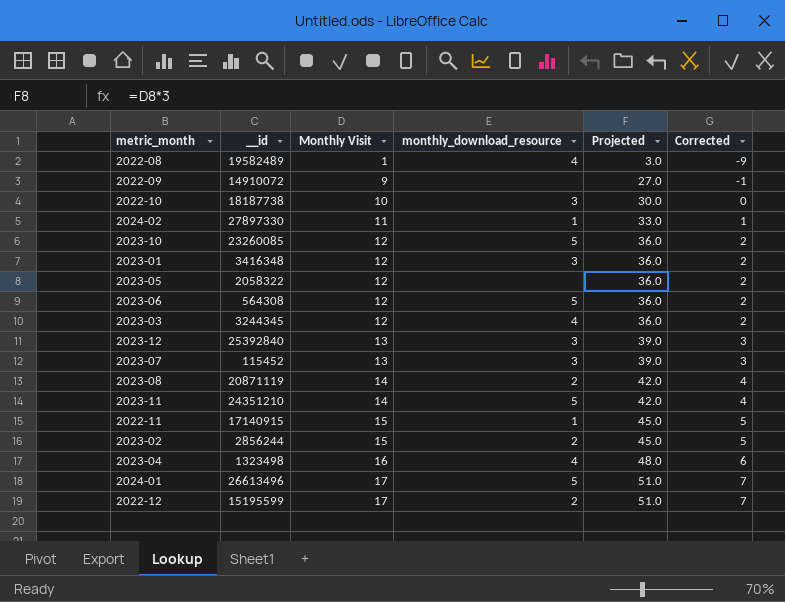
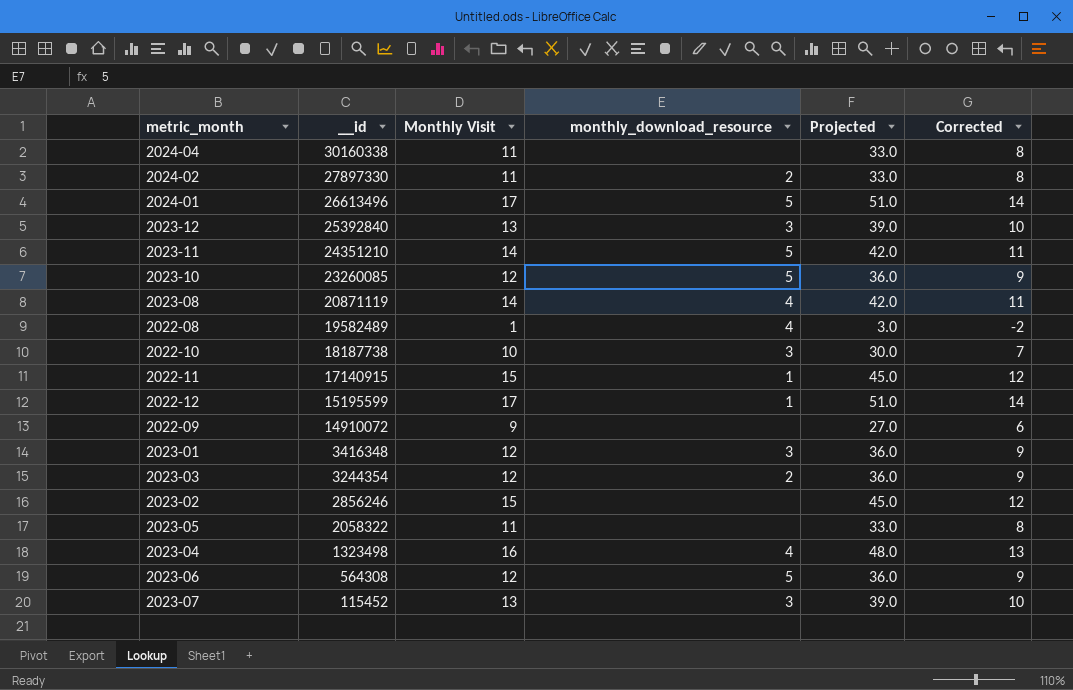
row order: Monthly Visit ascending -> __id descending
column Corrected | formula: [Monthly Visit] - 10 -> [Monthly Visit] - 3
row 2024-04: none -> 30160338 | 11 | none | 33.0 | 8
2024-02 | monthly_download_resource: 1 -> 2
2023-08 | monthly_download_resource: 2 -> 4
2022-12 | monthly_download_resource: 2 -> 1
2023-03 | __id: 3244345 -> 3244354
2023-03 | monthly_download_resource: 4 -> 2
2023-02 | __id: 2856244 -> 2856246
2023-02 | monthly_download_resource: 2 -> none
2023-05 | Monthly Visit: 12 -> 11
2023-05 | Projected: 36.0 -> 33.0

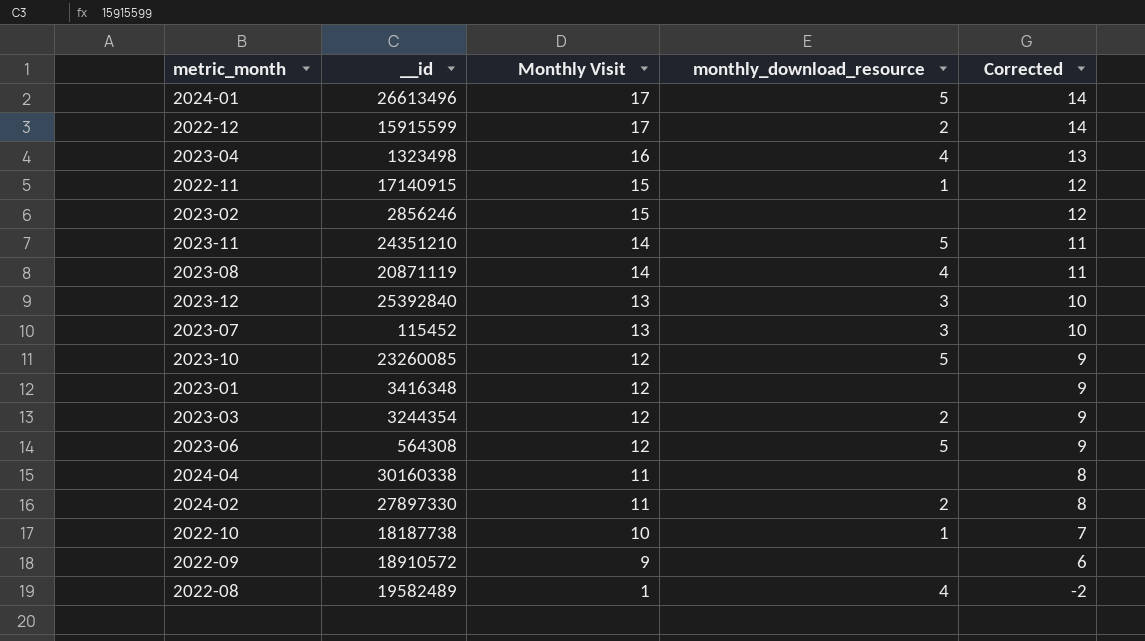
row order: __id descending -> Monthly Visit descending
column Projected | formula: [Monthly Visit] * 3 -> none
row 2023-05: 2058322 | 11 | none | 33.0 | 8 -> none
2022-12 | __id: 15195599 -> 15915599
2022-12 | monthly_download_resource: 1 -> 2
2023-01 | monthly_download_resource: 3 -> none
2022-10 | monthly_download_resource: 3 -> 1
2022-09 | __id: 14910072 -> 18910572

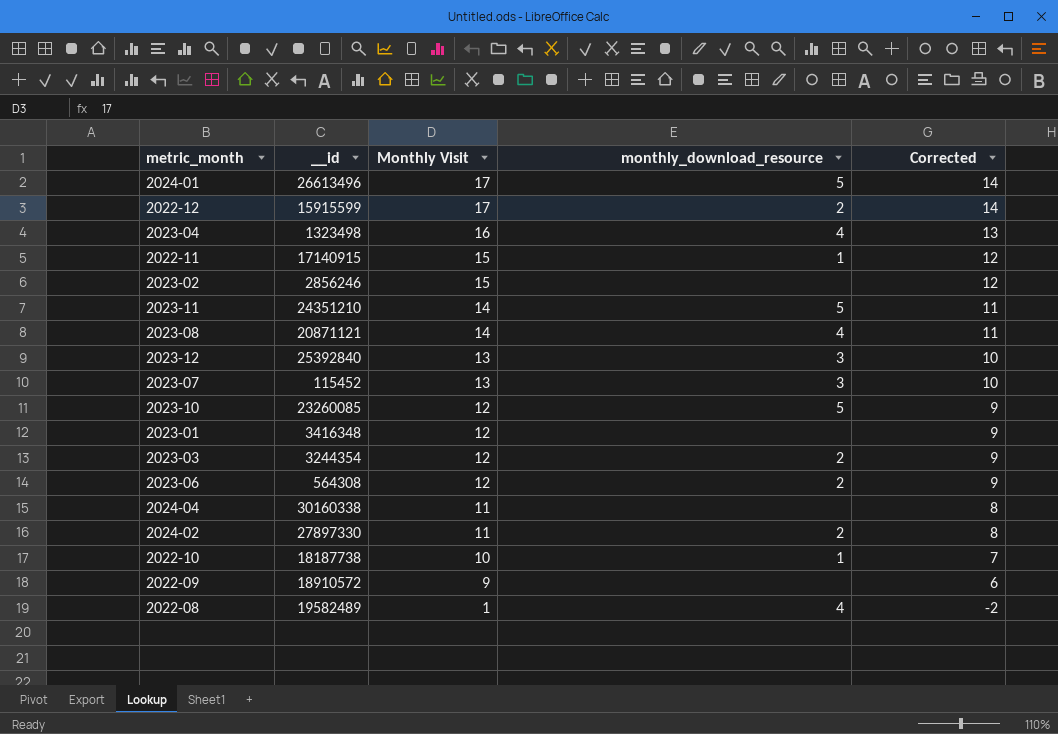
2023-08 | __id: 20871119 -> 20871121
2023-06 | monthly_download_resource: 5 -> 2

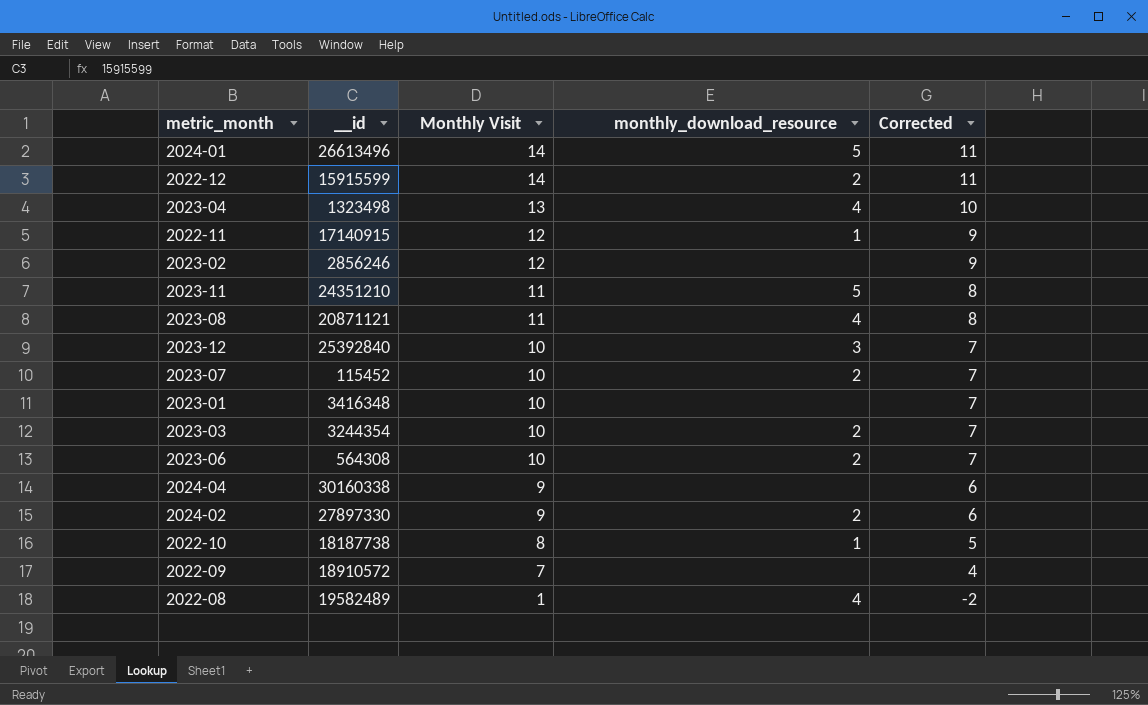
row 2023-10: 23260085 | 12 | 5 | 9 -> none
2024-01 | Monthly Visit: 17 -> 14
2024-01 | Corrected: 14 -> 11
2022-12 | Monthly Visit: 17 -> 14
2022-12 | Corrected: 14 -> 11
2023-04 | Monthly Visit: 16 -> 13
2023-04 | Corrected: 13 -> 10
2022-11 | Monthly Visit: 15 -> 12
2022-11 | Corrected: 12 -> 9
2023-02 | Monthly Visit: 15 -> 12
2023-02 | Corrected: 12 -> 9
2023-11 | Monthly Visit: 14 -> 11
2023-11 | Corrected: 11 -> 8
2023-08 | Monthly Visit: 14 -> 11
2023-08 | Corrected: 11 -> 8
2023-12 | Monthly Visit: 13 -> 10
2023-12 | Corrected: 10 -> 7
2023-07 | Monthly Visit: 13 -> 10
2023-07 | monthly_download_resource: 3 -> 2
2023-07 | Corrected: 10 -> 7
2023-01 | Monthly Visit: 12 -> 10
2023-01 | Corrected: 9 -> 7
2023-03 | Monthly Visit: 12 -> 10
2023-03 | Corrected: 9 -> 7
2023-06 | Monthly Visit: 12 -> 10
2023-06 | Corrected: 9 -> 7
2024-04 | Monthly Visit: 11 -> 9
2024-04 | Corrected: 8 -> 6
2024-02 | Monthly Visit: 11 -> 9
2024-02 | Corrected: 8 -> 6
2022-10 | Monthly Visit: 10 -> 8
2022-10 | Corrected: 7 -> 5
2022-09 | Monthly Visit: 9 -> 7
2022-09 | Corrected: 6 -> 4

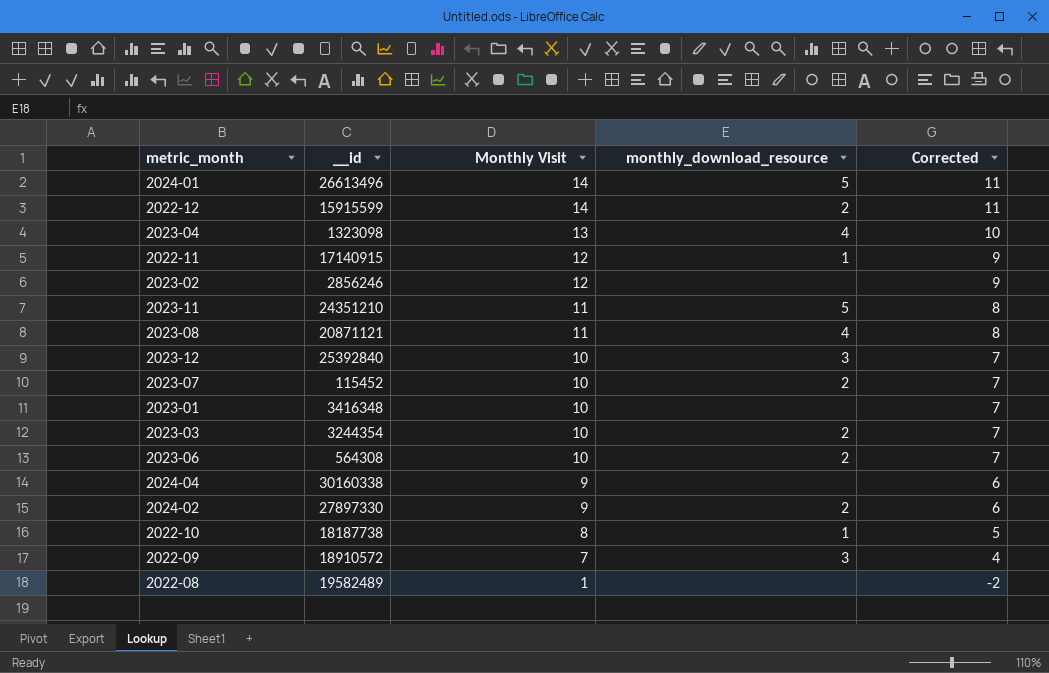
2023-04 | __id: 1323498 -> 1323098
2022-09 | monthly_download_resource: none -> 3
2022-08 | monthly_download_resource: 4 -> none

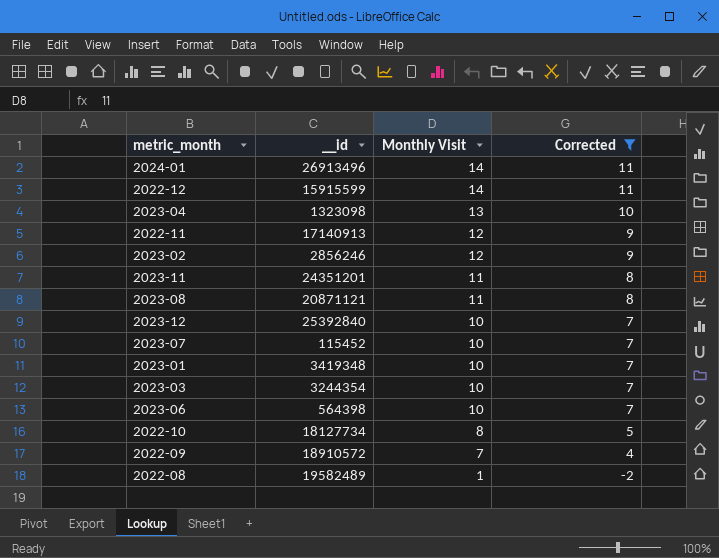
filter: none -> Corrected != 6
column monthly_download_resource | position: 4 -> none
2024-01 | __id: 26613496 -> 26913496
2022-11 | __id: 17140915 -> 17140913
2023-11 | __id: 24351210 -> 24351201
2023-01 | __id: 3416348 -> 3419348
2023-06 | __id: 564308 -> 564398
2022-10 | __id: 18187738 -> 18127734

